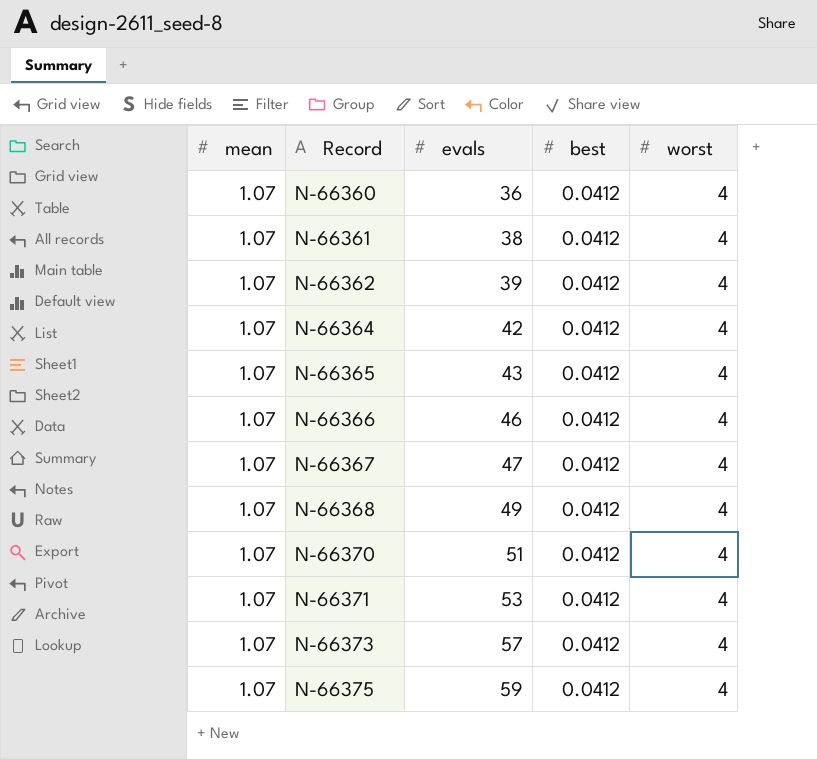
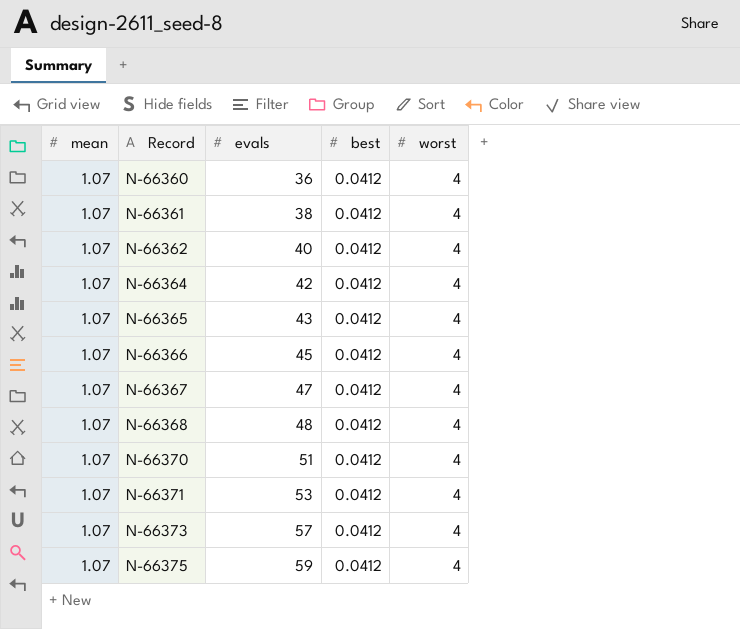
N-66362 | evals: 39 -> 40
N-66366 | evals: 46 -> 45
N-66368 | evals: 49 -> 48

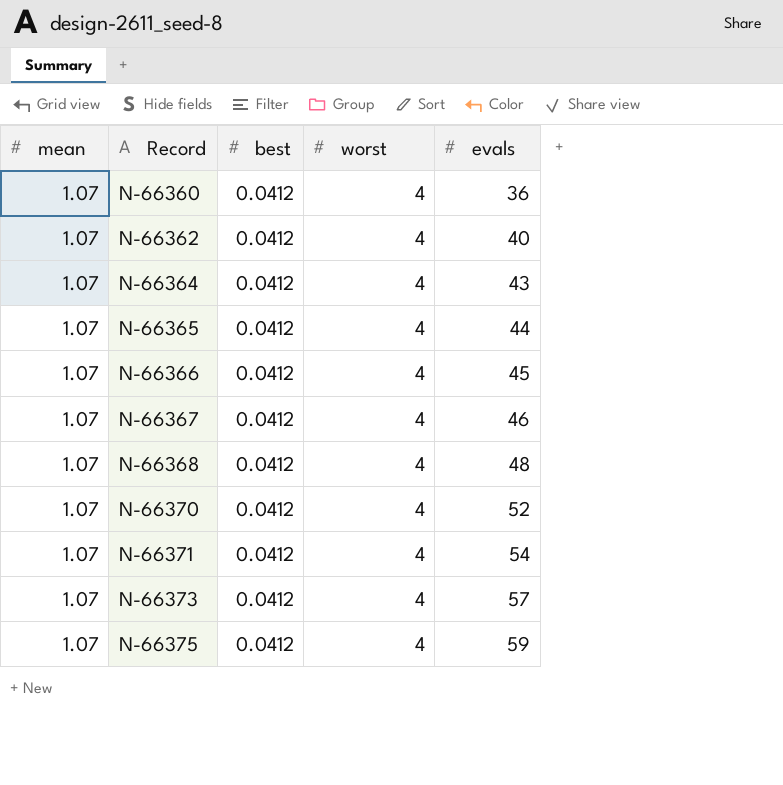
column evals | position: 3 -> 5
row N-66361: 1.07 | 38 | 0.0412 | 4 -> none
N-66364 | evals: 42 -> 43
N-66365 | evals: 43 -> 44
N-66367 | evals: 47 -> 46
N-66370 | evals: 51 -> 52
N-66371 | evals: 53 -> 54

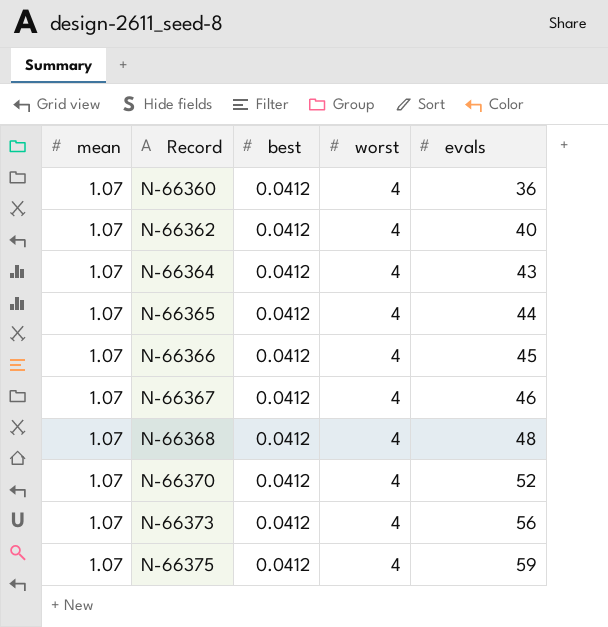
row N-66371: 1.07 | 0.0412 | 4 | 54 -> none
N-66373 | evals: 57 -> 56

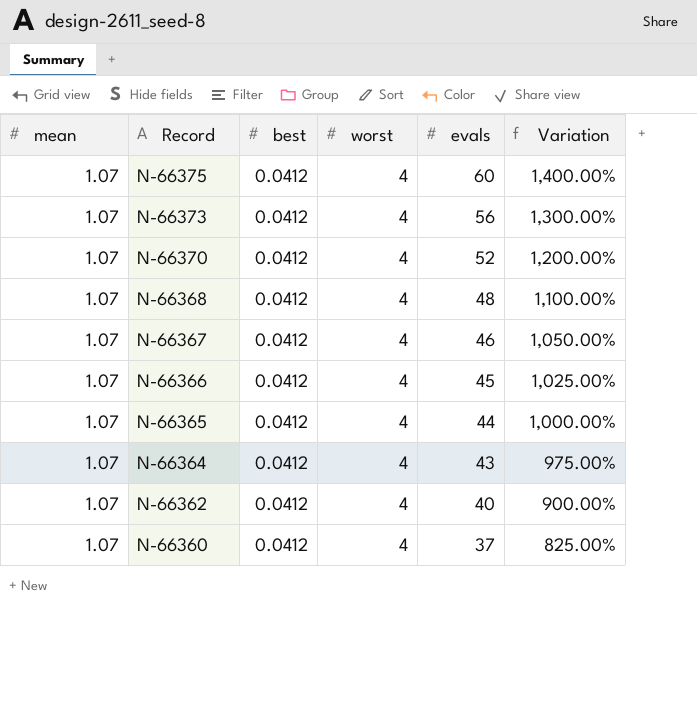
row order: Record ascending -> Record descending
column Variation | formula: none -> ([evals] - [worst]) / [worst]
N-66375 | evals: 59 -> 60
N-66360 | evals: 36 -> 37

